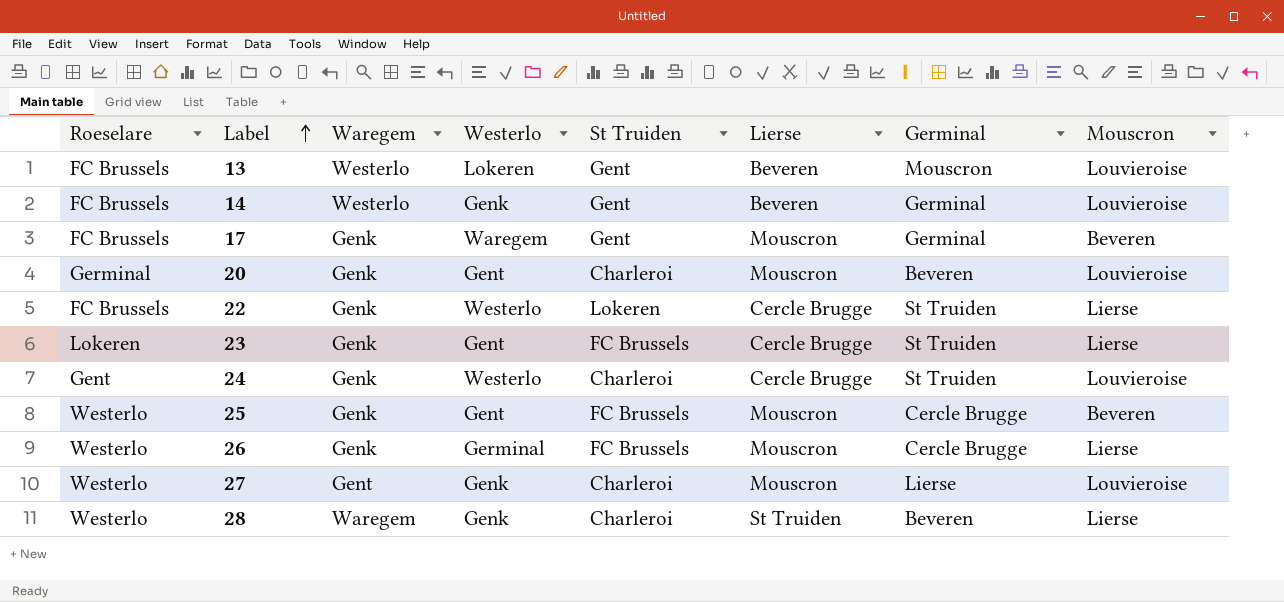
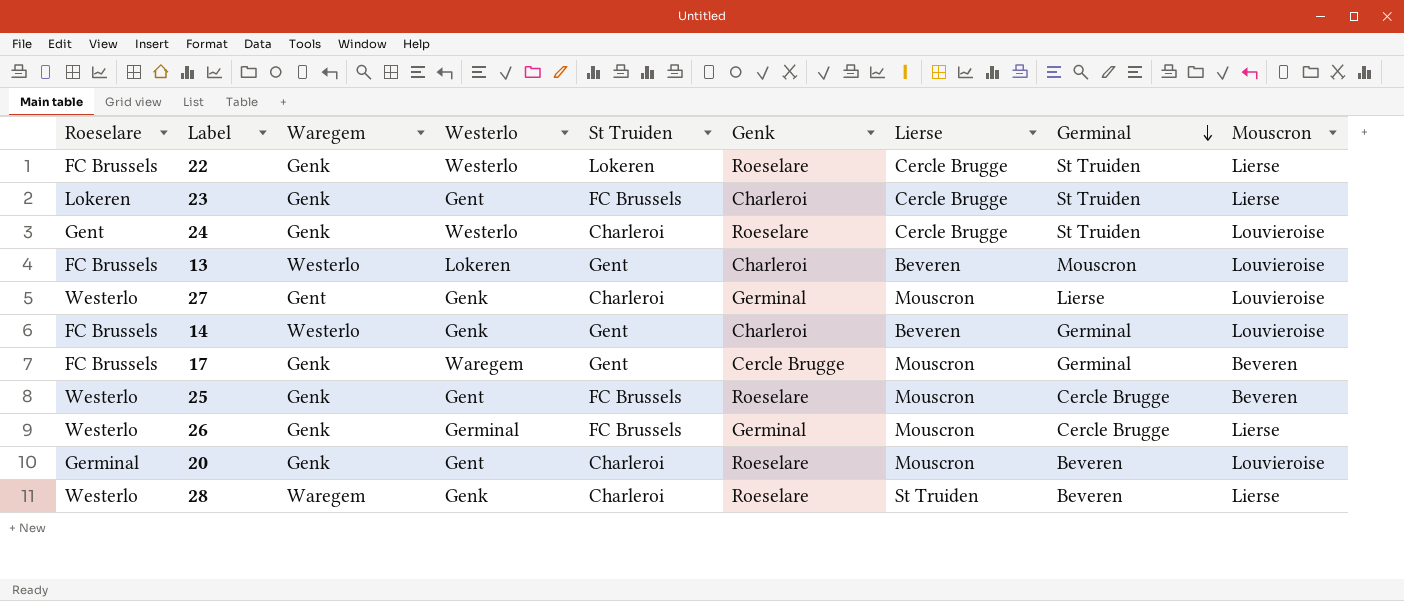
row order: Label ascending -> Germinal descending
column Genk | position: none -> 6

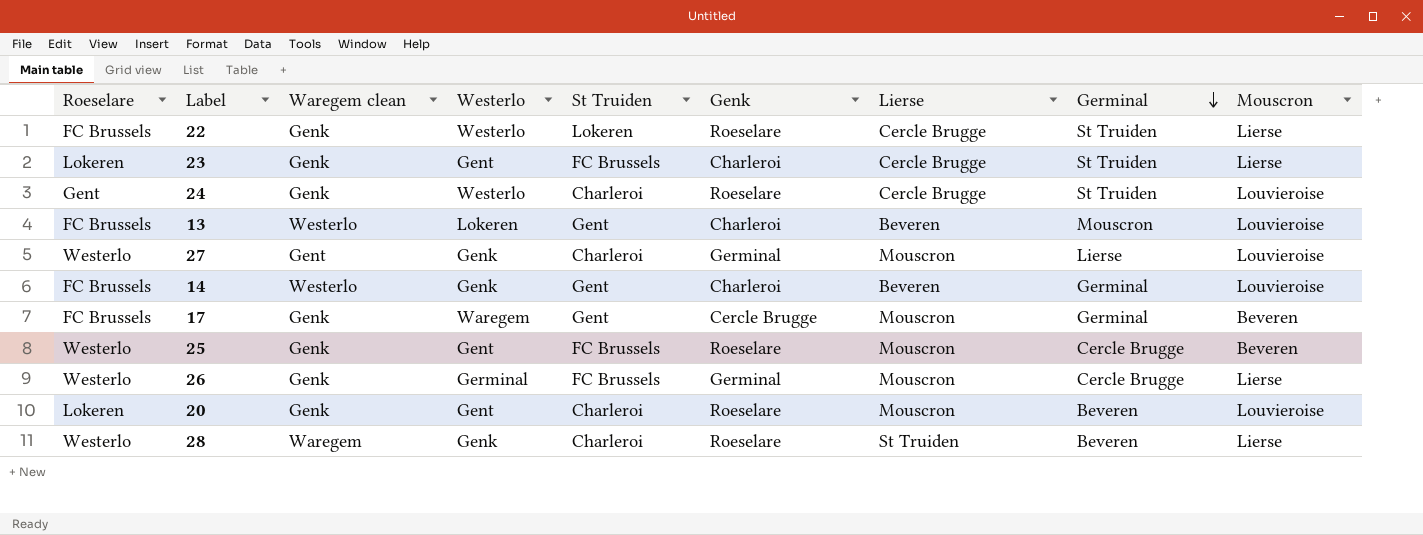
column name: Waregem -> Waregem clean
20 | Roeselare: Germinal -> Lokeren

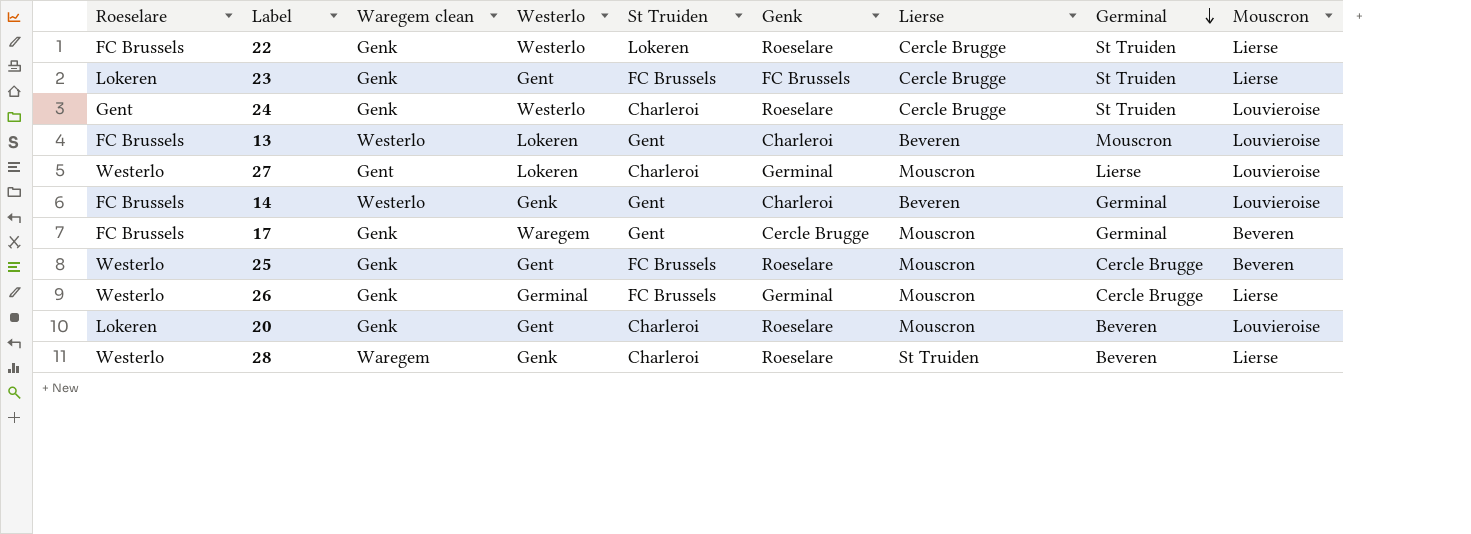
23 | Genk: Charleroi -> FC Brussels
27 | Westerlo: Genk -> Lokeren

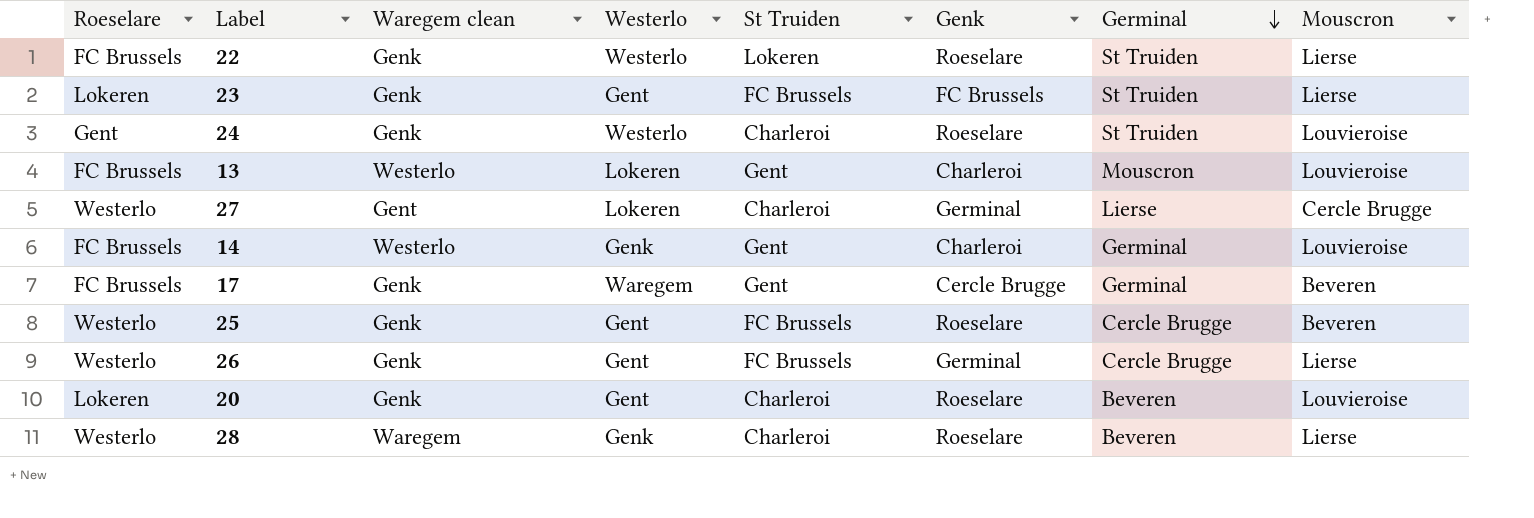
column Lierse | position: 7 -> none
27 | Mouscron: Louvieroise -> Cercle Brugge
26 | Westerlo: Germinal -> Gent

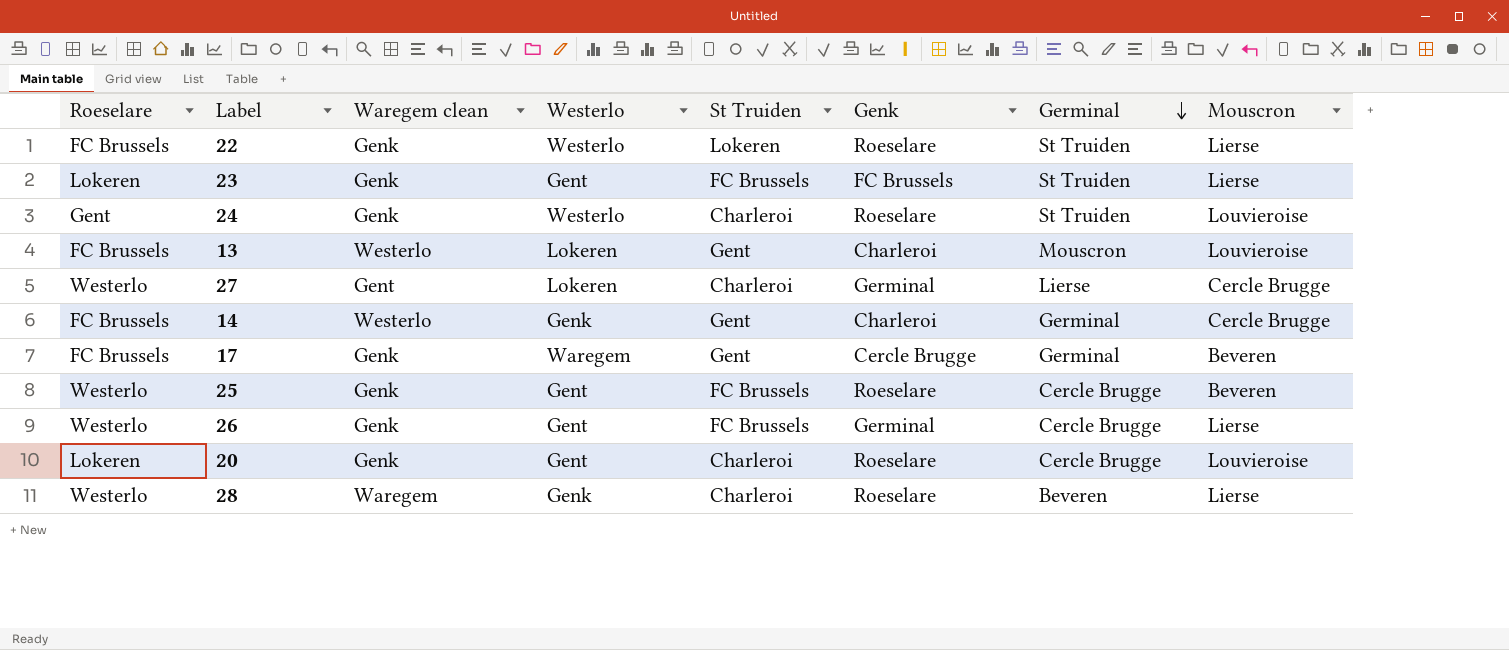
14 | Mouscron: Louvieroise -> Cercle Brugge
20 | Germinal: Beveren -> Cercle Brugge

